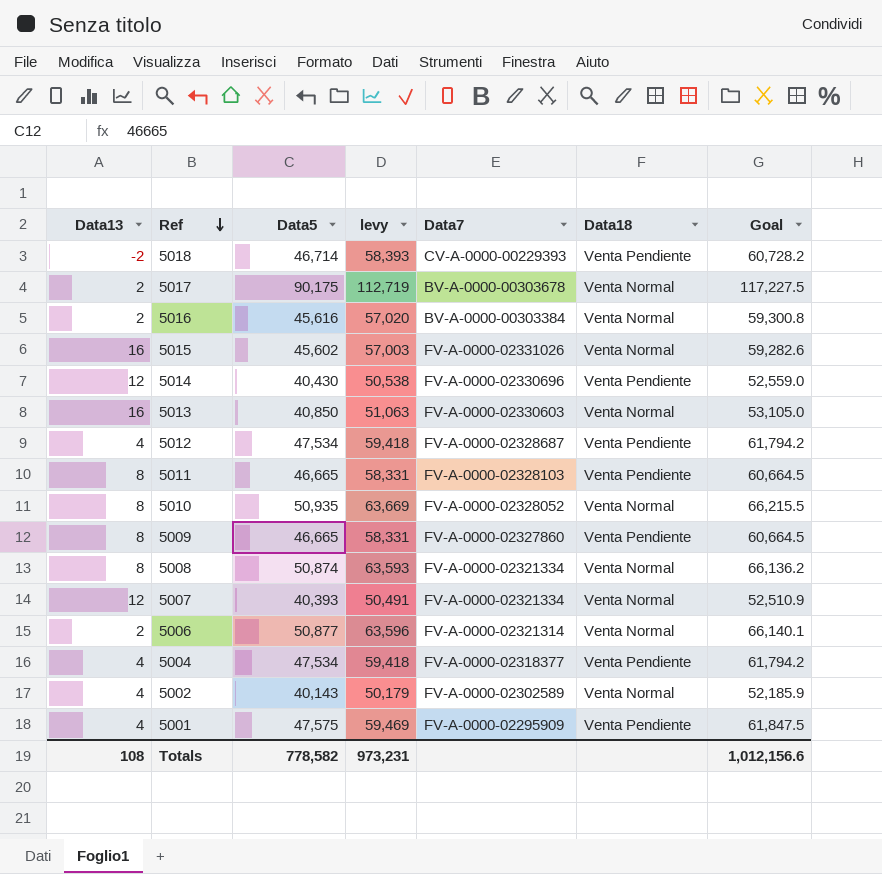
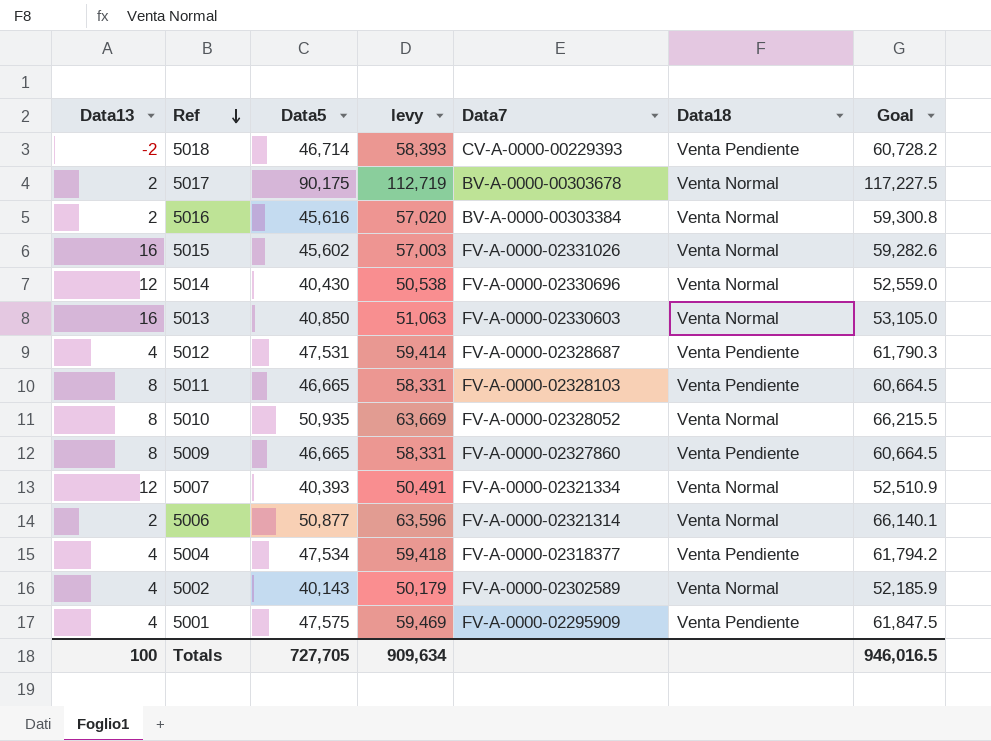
row 5008: 8 | 50,874 | 63,593 | FV-A-0000-02321334 | Venta Normal | 66,136.2 -> none
5014 | Data18: Venta Pendiente -> Venta Normal
5012 | Data5: 47,534 -> 47,531
5012 | levy: 59,418 -> 59,414
5012 | Goal: 61,794.2 -> 61,790.3
Totals | Data13: 108 -> 100
Totals | Data5: 778,582 -> 727,705
Totals | levy: 973,231 -> 909,634
Totals | Goal: 1,012,156.6 -> 946,016.5

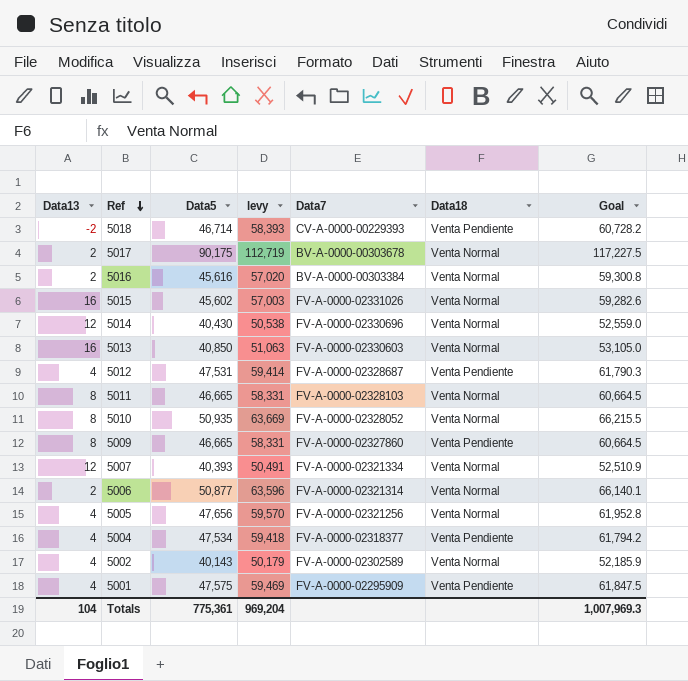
5011 | Data18: Venta Pendiente -> Venta Normal
row 5005: none -> 4 | 47,656 | 59,570 | FV-A-0000-02321256 | Venta Normal | 61,952.8
Totals | Data13: 100 -> 104
Totals | Data5: 727,705 -> 775,361
Totals | levy: 909,634 -> 969,204
Totals | Goal: 946,016.5 -> 1,007,969.3

